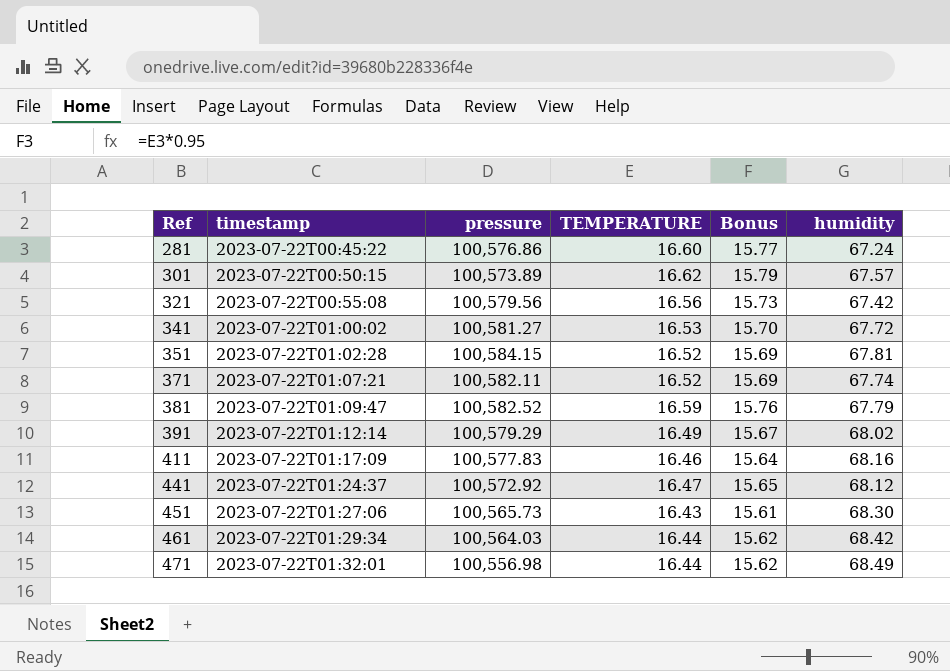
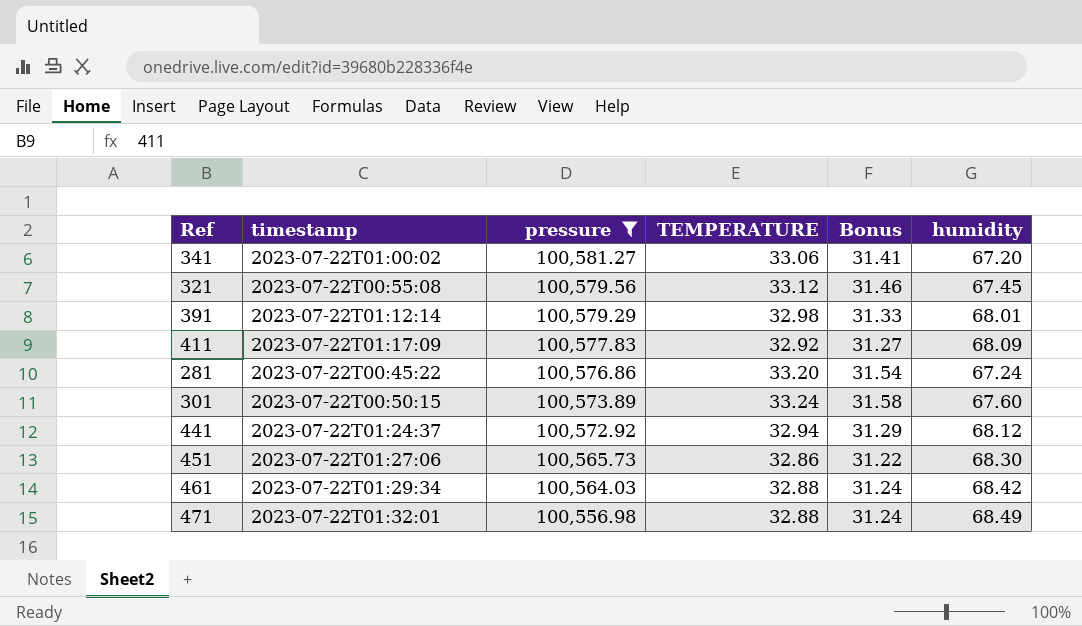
filter: none -> pressure <= 100,581.27
row order: Ref ascending -> pressure descending
341 | TEMPERATURE: 16.53 -> 33.06
341 | Bonus: 15.70 -> 31.41
341 | humidity: 67.72 -> 67.20
321 | TEMPERATURE: 16.56 -> 33.12
321 | Bonus: 15.73 -> 31.46
321 | humidity: 67.42 -> 67.45
391 | TEMPERATURE: 16.49 -> 32.98
391 | Bonus: 15.67 -> 31.33
391 | humidity: 68.02 -> 68.01
411 | TEMPERATURE: 16.46 -> 32.92
411 | Bonus: 15.64 -> 31.27
411 | humidity: 68.16 -> 68.09
281 | TEMPERATURE: 16.60 -> 33.20
281 | Bonus: 15.77 -> 31.54
301 | TEMPERATURE: 16.62 -> 33.24
301 | Bonus: 15.79 -> 31.58
301 | humidity: 67.57 -> 67.60
441 | TEMPERATURE: 16.47 -> 32.94
441 | Bonus: 15.65 -> 31.29
451 | TEMPERATURE: 16.43 -> 32.86
451 | Bonus: 15.61 -> 31.22
461 | TEMPERATURE: 16.44 -> 32.88
461 | Bonus: 15.62 -> 31.24
471 | TEMPERATURE: 16.44 -> 32.88
471 | Bonus: 15.62 -> 31.24

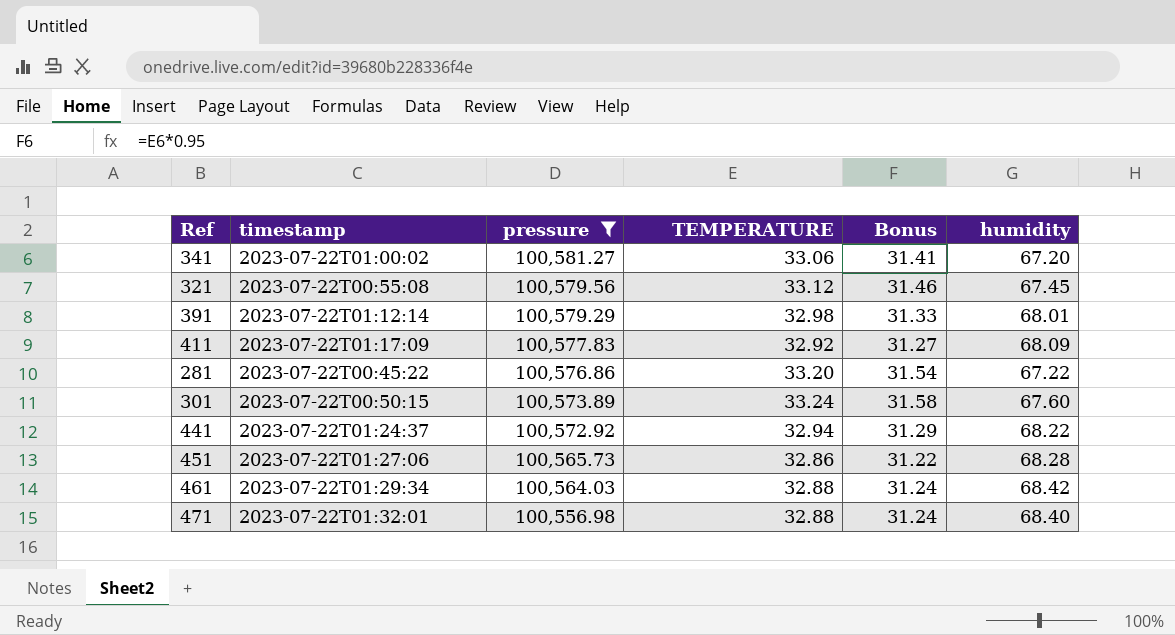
281 | humidity: 67.24 -> 67.22
441 | humidity: 68.12 -> 68.22
451 | humidity: 68.30 -> 68.28
471 | humidity: 68.49 -> 68.40

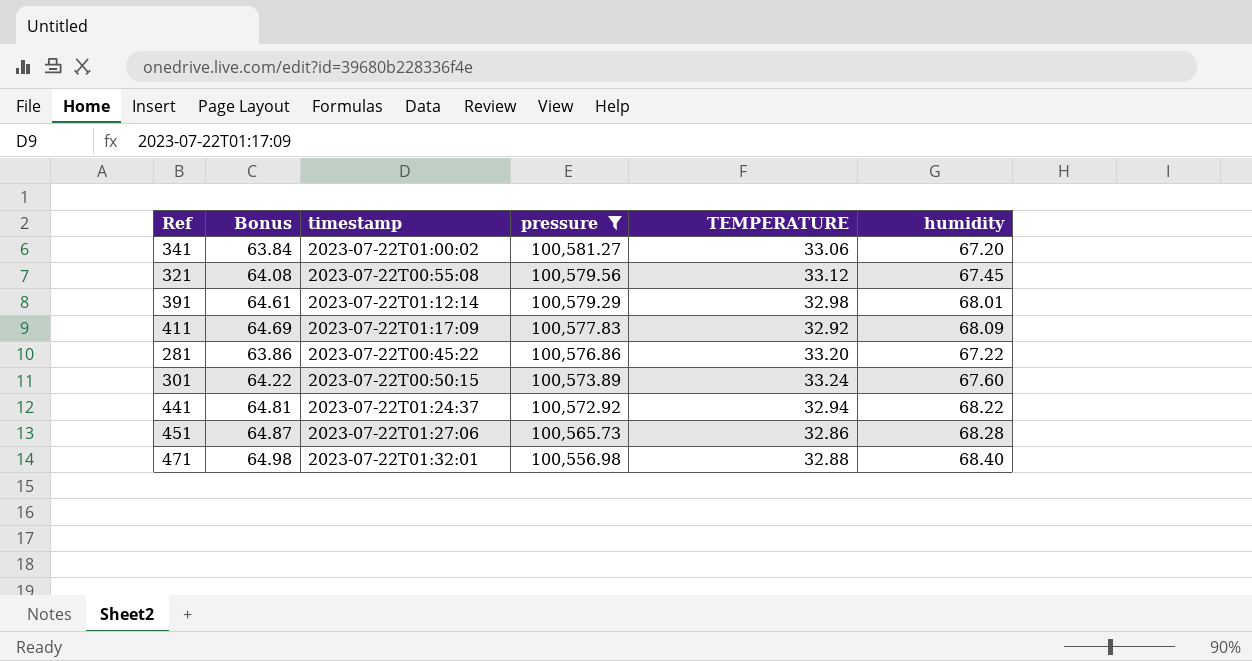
column Bonus | formula: [TEMPERATURE] * 0.95 -> [humidity] * 0.95
column Bonus | position: 5 -> 2
row 461: 2023-07-22T01:29:34 | 100,564.03 | 32.88 | 31.24 | 68.42 -> none

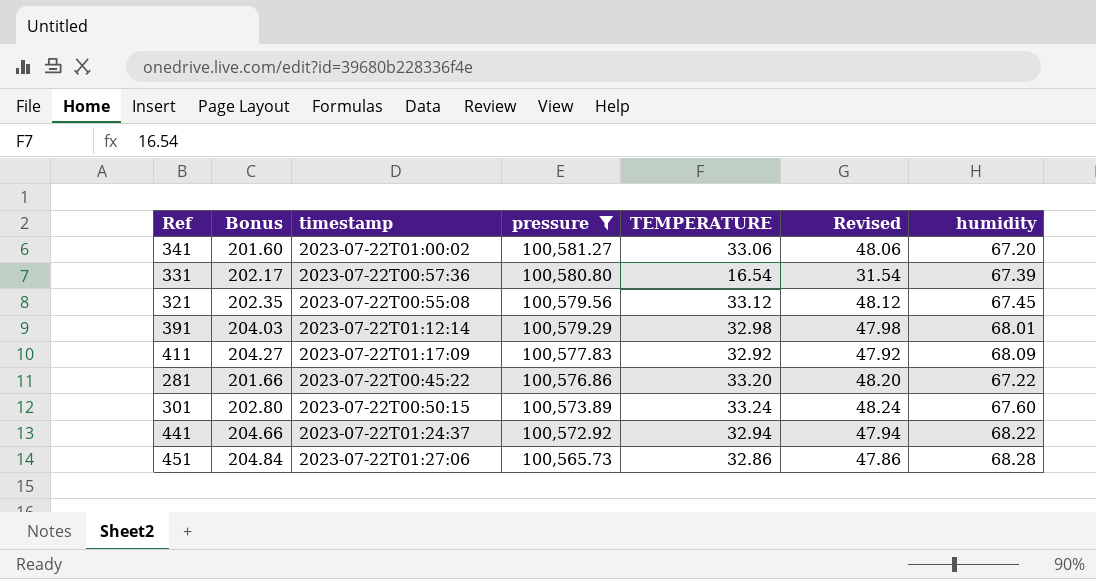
column Bonus | formula: [humidity] * 0.95 -> [humidity] * 3
column Revised | formula: none -> [TEMPERATURE] + 15
row 471: 64.98 | 2023-07-22T01:32:01 | 100,556.98 | 32.88 | 68.40 -> none
row 331: none -> 202.17 | 2023-07-22T00:57:36 | 100,580.80 | 16.54 | 31.54 | 67.39

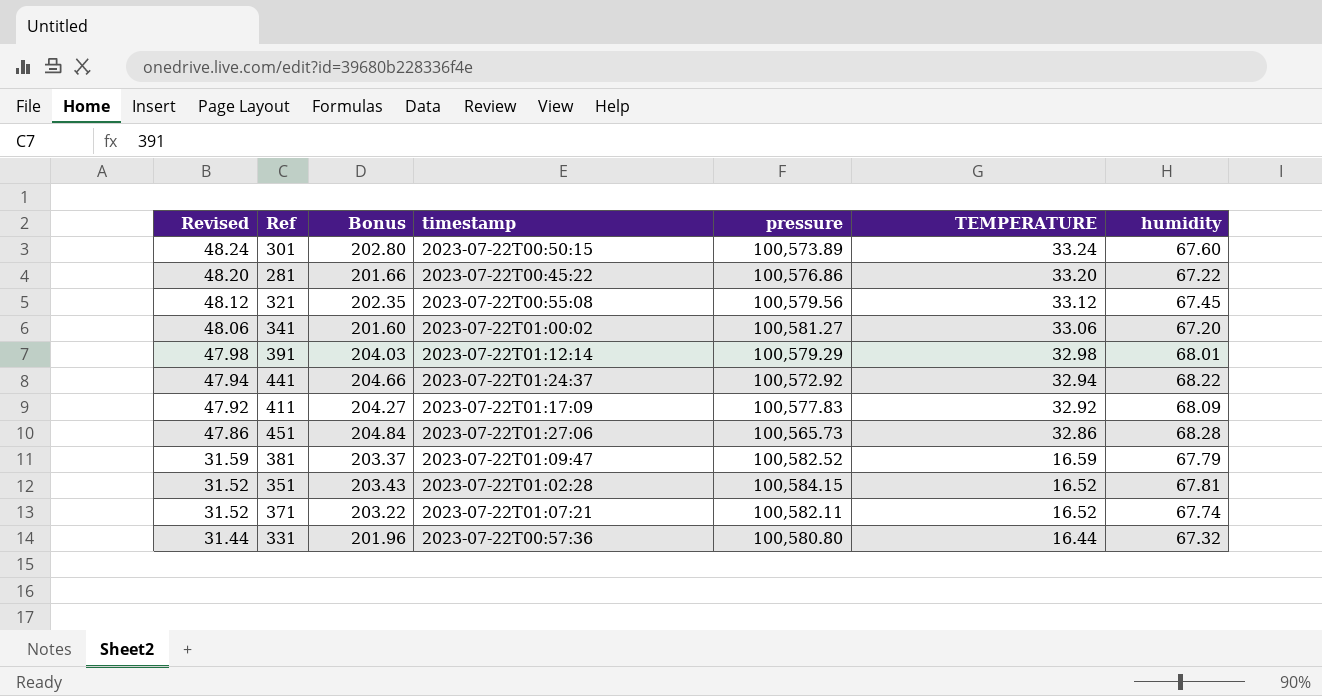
filter: pressure <= 100,581.27 -> none
row order: pressure descending -> Revised descending
column Revised | position: 6 -> 1
331 | Revised: 31.54 -> 31.44
331 | Bonus: 202.17 -> 201.96
331 | TEMPERATURE: 16.54 -> 16.44
331 | humidity: 67.39 -> 67.32

